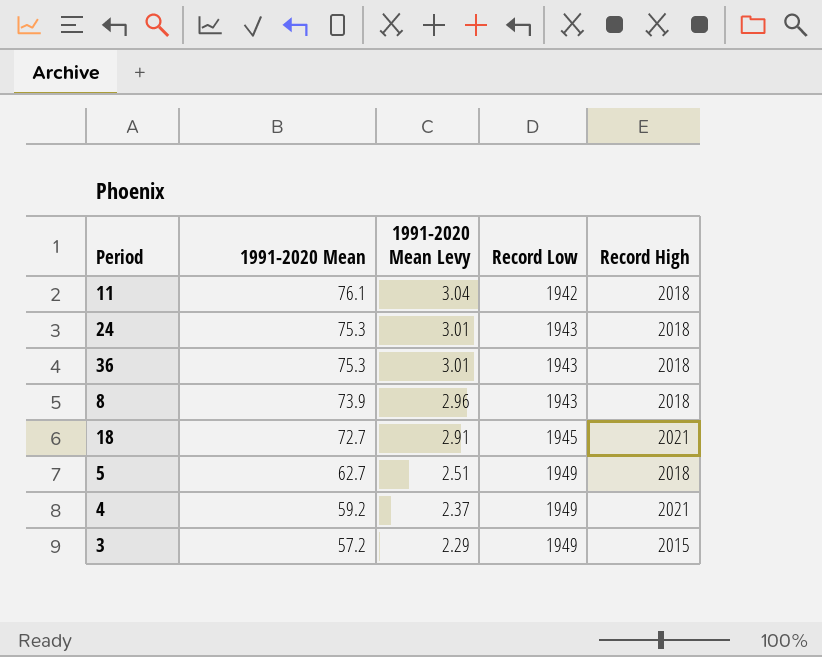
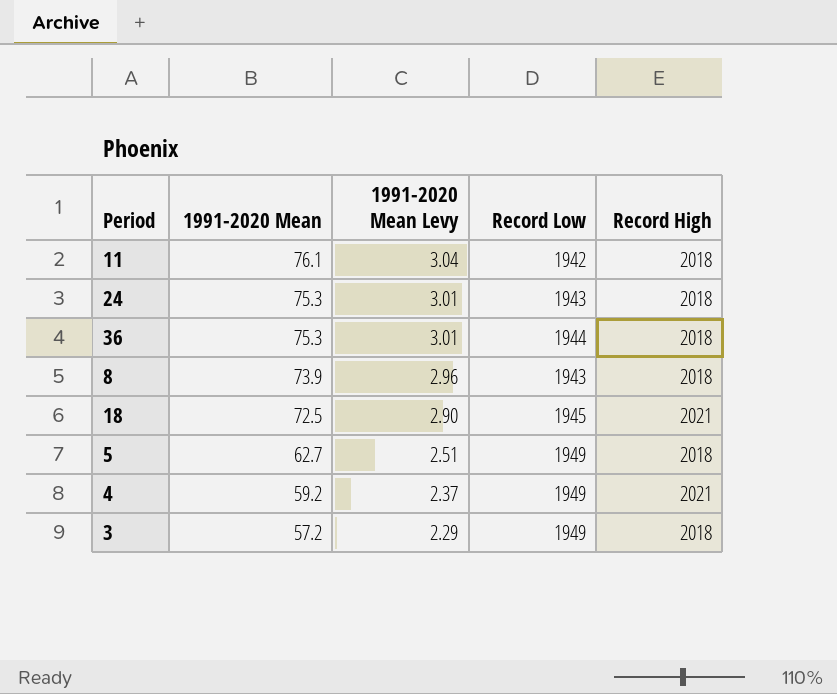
36 | Record Low: 1943 -> 1944
18 | 1991-2020 Mean: 72.7 -> 72.5
18 | 1991-2020 Mean Levy: 2.91 -> 2.90
3 | Record High: 2015 -> 2018

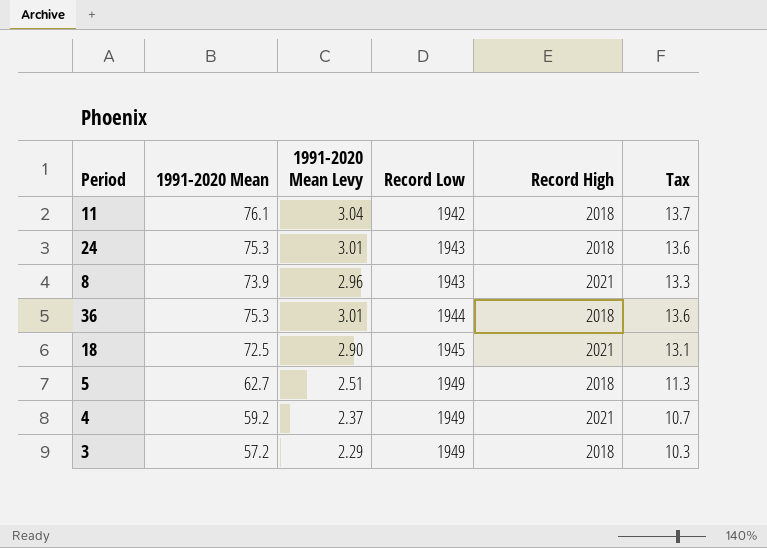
row order: 1991-2020 Mean descending -> Record Low ascending
column Tax | formula: none -> [1991-2020 Mean] * 0.18
8 | Record High: 2018 -> 2021

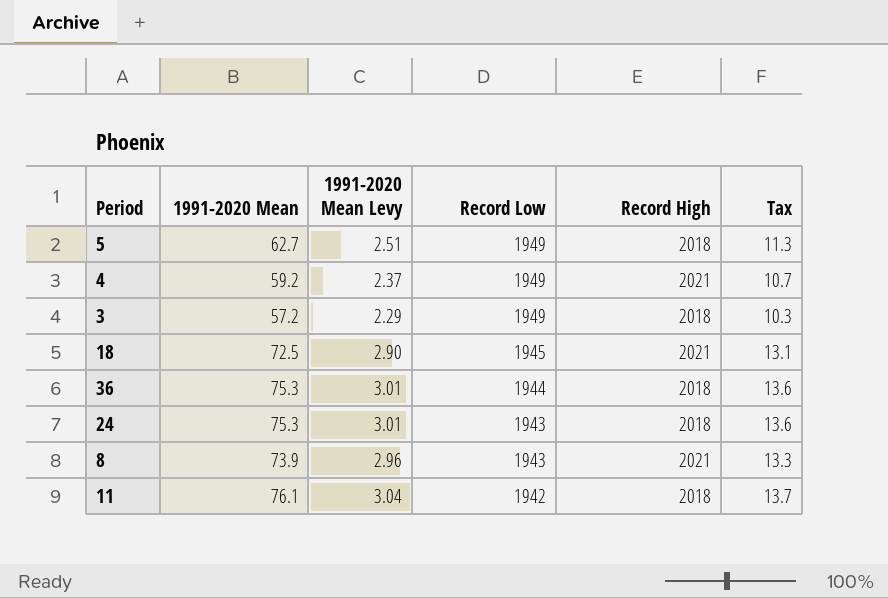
row order: Record Low ascending -> Record Low descending

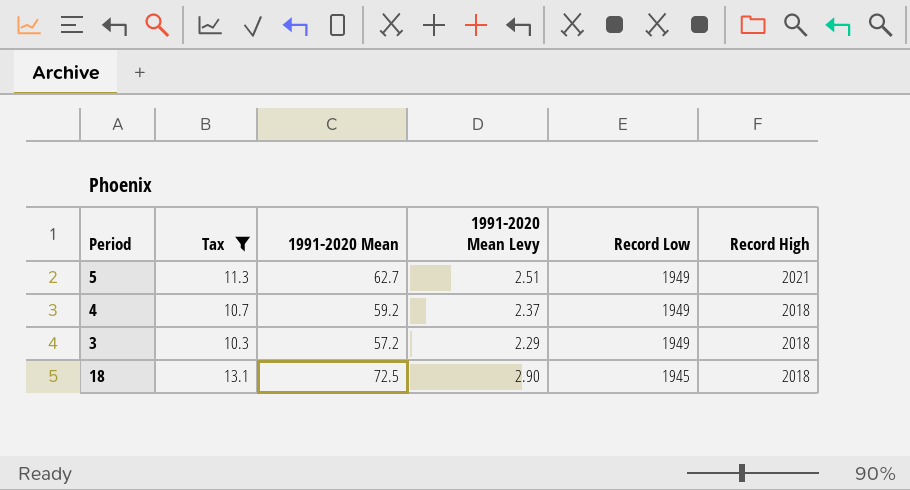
filter: none -> Tax <= 13.1
column Tax | position: 6 -> 2
5 | Record High: 2018 -> 2021
4 | Record High: 2021 -> 2018
18 | Record High: 2021 -> 2018

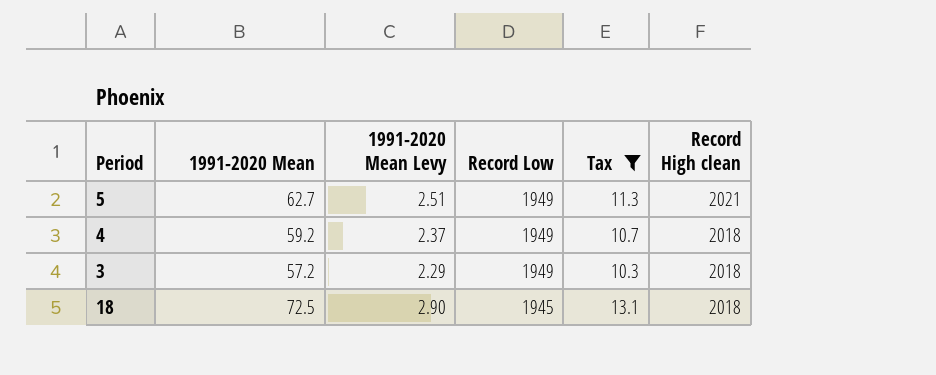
column Tax | position: 2 -> 5
column name: Record High -> Record High clean

